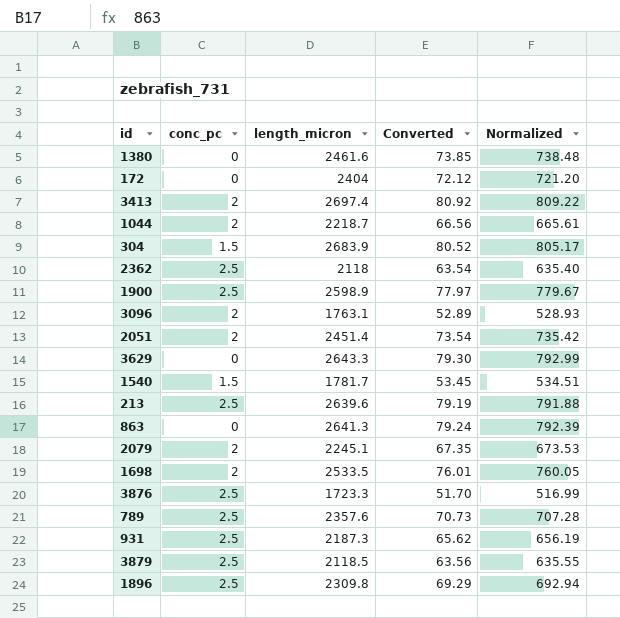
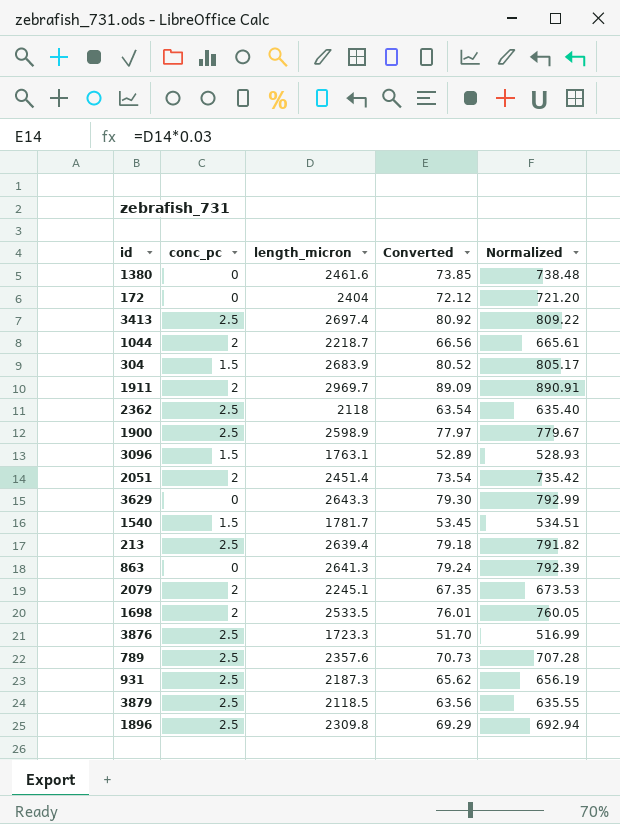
3413 | conc_pc: 2 -> 2.5
row 1911: none -> 2 | 2969.7 | 89.09 | 890.91
3096 | conc_pc: 2 -> 1.5
213 | length_micron: 2639.6 -> 2639.4
213 | Converted: 79.19 -> 79.18
213 | Normalized: 791.88 -> 791.82

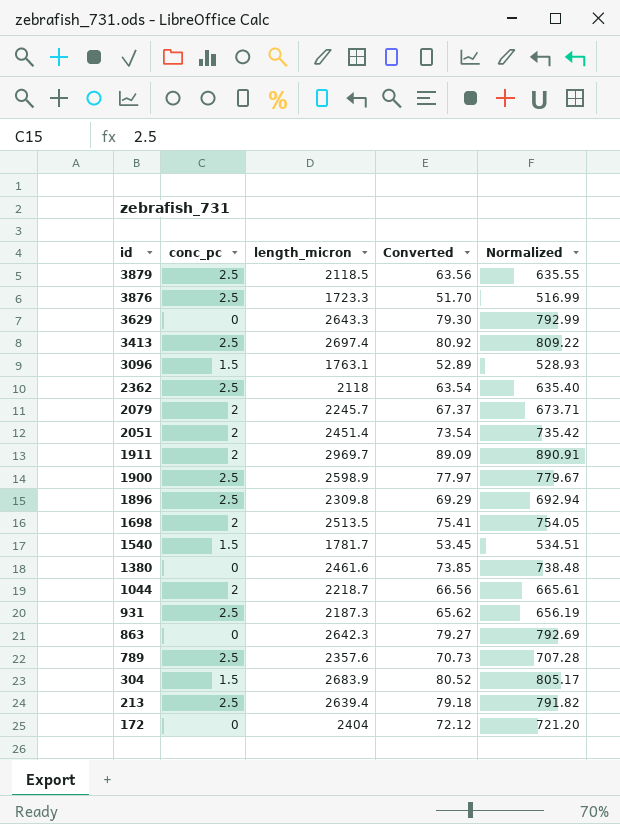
row order: none -> id descending
2079 | length_micron: 2245.1 -> 2245.7
2079 | Converted: 67.35 -> 67.37
2079 | Normalized: 673.53 -> 673.71
1698 | length_micron: 2533.5 -> 2513.5
1698 | Converted: 76.01 -> 75.41
1698 | Normalized: 760.05 -> 754.05
863 | length_micron: 2641.3 -> 2642.3
863 | Converted: 79.24 -> 79.27
863 | Normalized: 792.39 -> 792.69

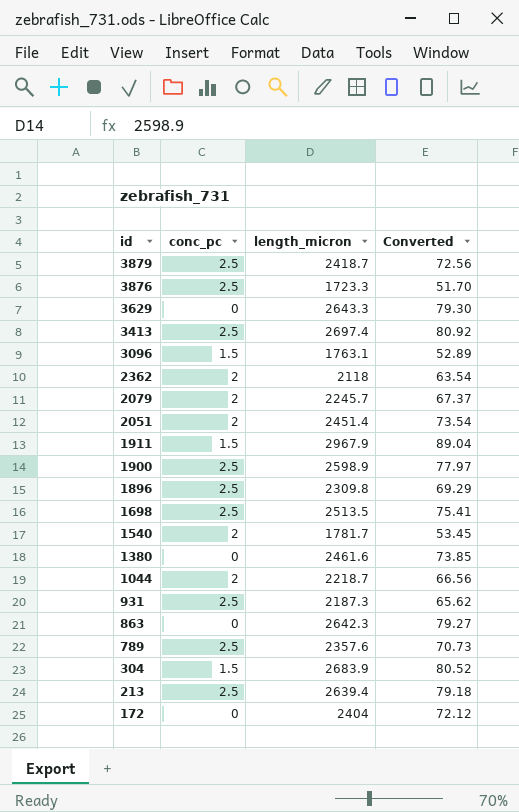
column Normalized | formula: [length_micron] * 0.3 -> none
3879 | length_micron: 2118.5 -> 2418.7
3879 | Converted: 63.56 -> 72.56
2362 | conc_pc: 2.5 -> 2
1911 | conc_pc: 2 -> 1.5
1911 | length_micron: 2969.7 -> 2967.9
1911 | Converted: 89.09 -> 89.04
1698 | conc_pc: 2 -> 2.5
1540 | conc_pc: 1.5 -> 2

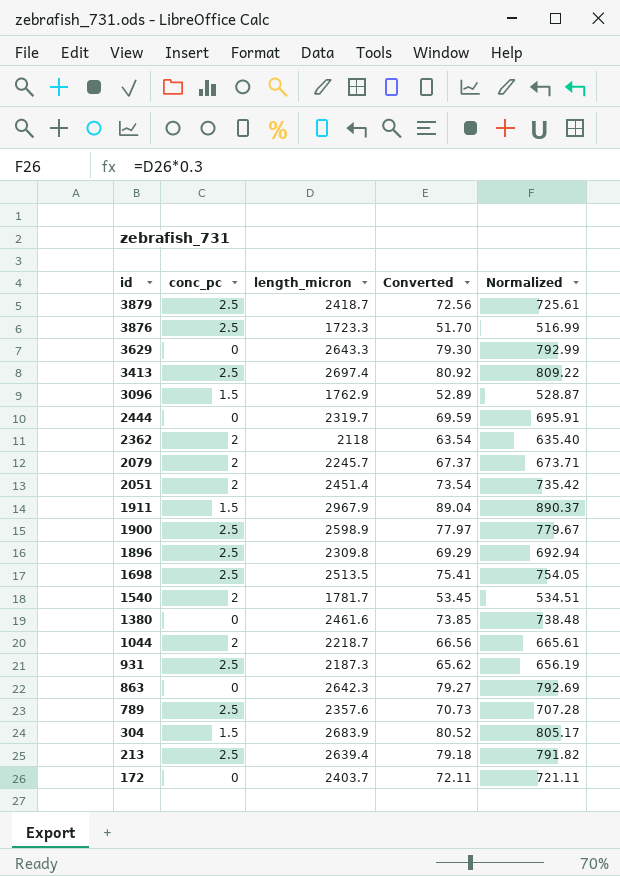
column Normalized | formula: none -> [length_micron] * 0.3
3096 | length_micron: 1763.1 -> 1762.9
row 2444: none -> 0 | 2319.7 | 69.59 | 695.91
172 | length_micron: 2404 -> 2403.7
172 | Converted: 72.12 -> 72.11

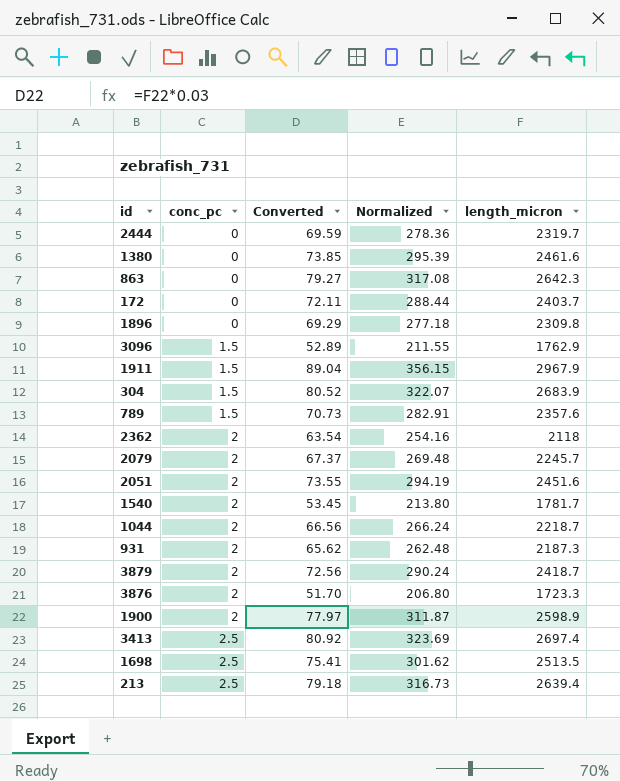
row order: id descending -> conc_pc ascending
column Normalized | formula: [length_micron] * 0.3 -> [length_micron] * 0.12
column length_micron | position: 3 -> 5
row 3629: 0 | 2643.3 | 79.30 | 792.99 -> none
1896 | conc_pc: 2.5 -> 0
789 | conc_pc: 2.5 -> 1.5
2051 | Converted: 73.54 -> 73.55
2051 | length_micron: 2451.4 -> 2451.6
931 | conc_pc: 2.5 -> 2
3879 | conc_pc: 2.5 -> 2
3876 | conc_pc: 2.5 -> 2
1900 | conc_pc: 2.5 -> 2

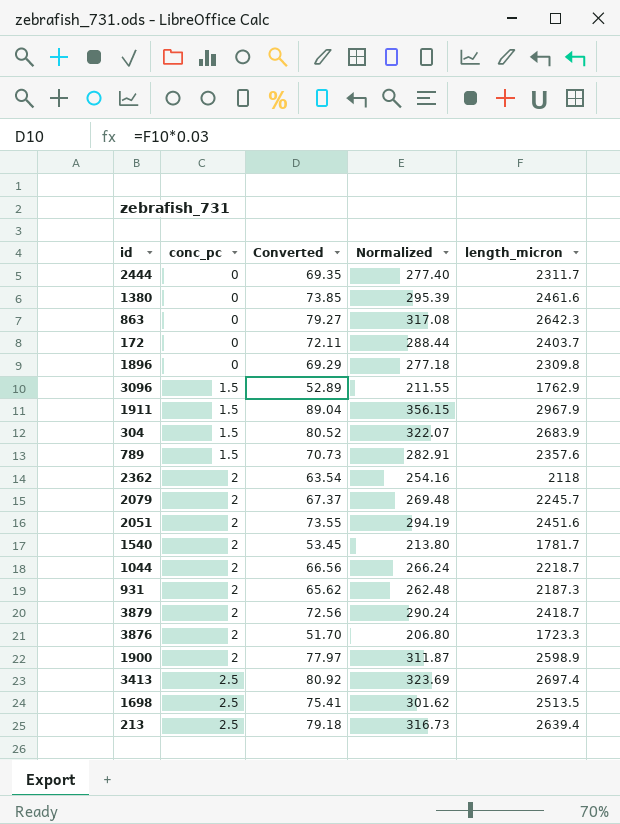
2444 | Converted: 69.59 -> 69.35
2444 | Normalized: 278.36 -> 277.40
2444 | length_micron: 2319.7 -> 2311.7

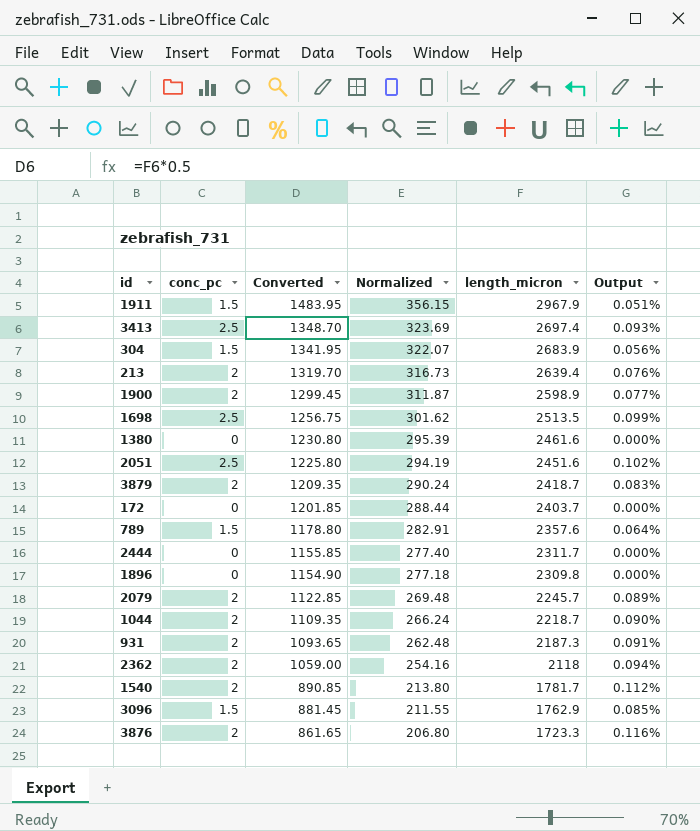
row order: conc_pc ascending -> Converted descending
column Converted | formula: [length_micron] * 0.03 -> [length_micron] * 0.5
column Output | formula: none -> [conc_pc] / [length_micron]
row 863: 0 | 79.27 | 317.08 | 2642.3 -> none
213 | conc_pc: 2.5 -> 2
2051 | conc_pc: 2 -> 2.5

